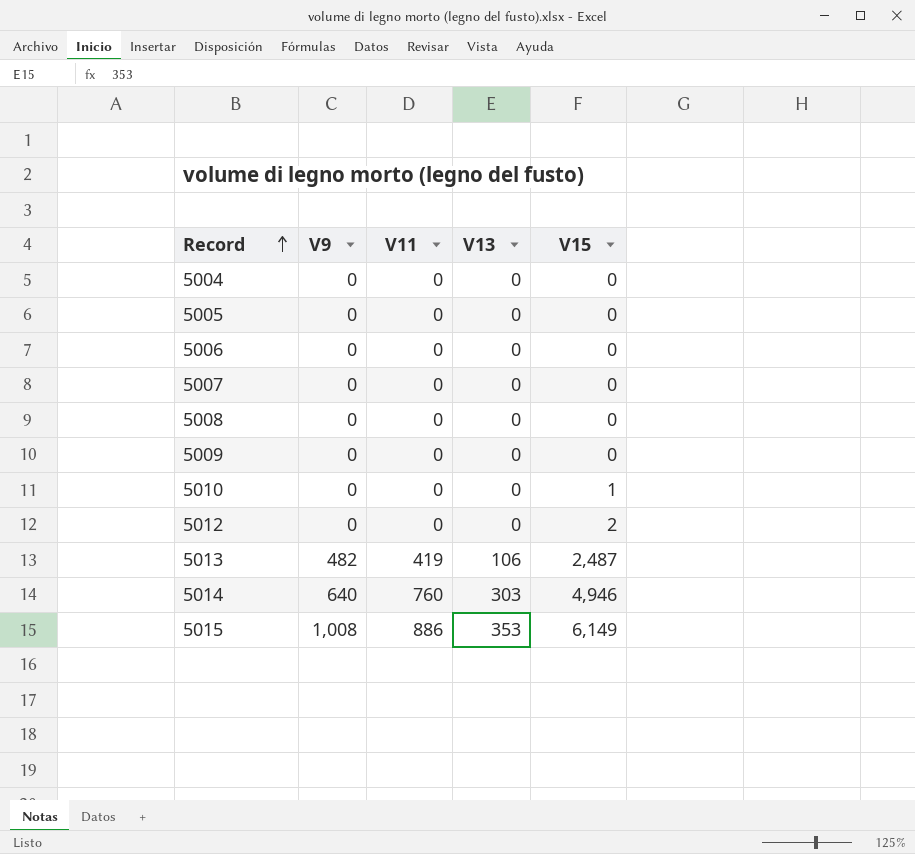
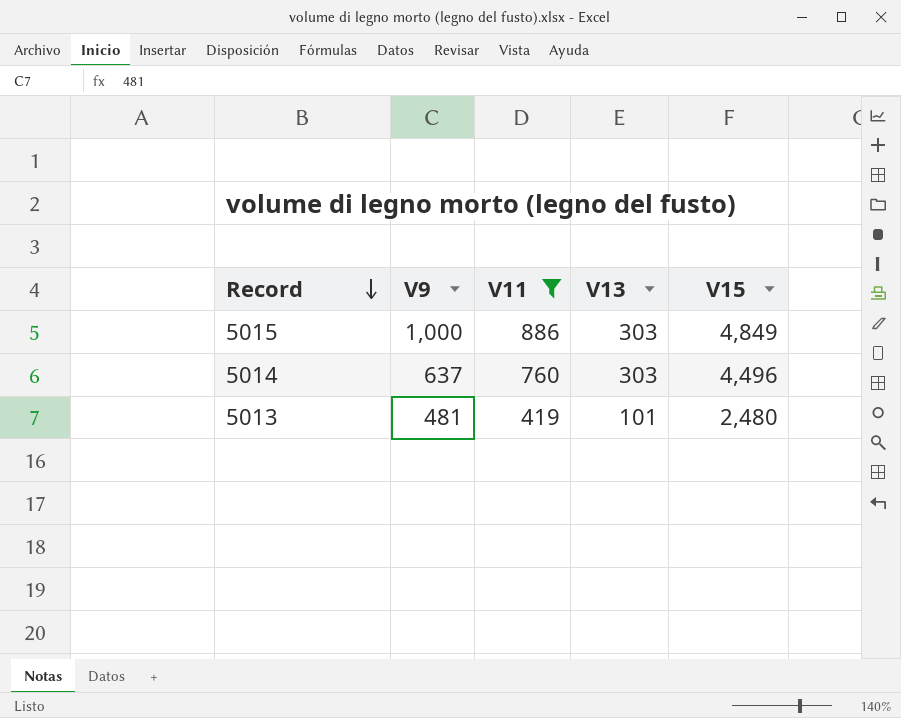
filter: none -> V11 != 0
row order: Record ascending -> Record descending
5015 | V9: 1,008 -> 1,000
5015 | V13: 353 -> 303
5015 | V15: 6,149 -> 4,849
5014 | V9: 640 -> 637
5014 | V15: 4,946 -> 4,496
5013 | V9: 482 -> 481
5013 | V13: 106 -> 101
5013 | V15: 2,487 -> 2,480

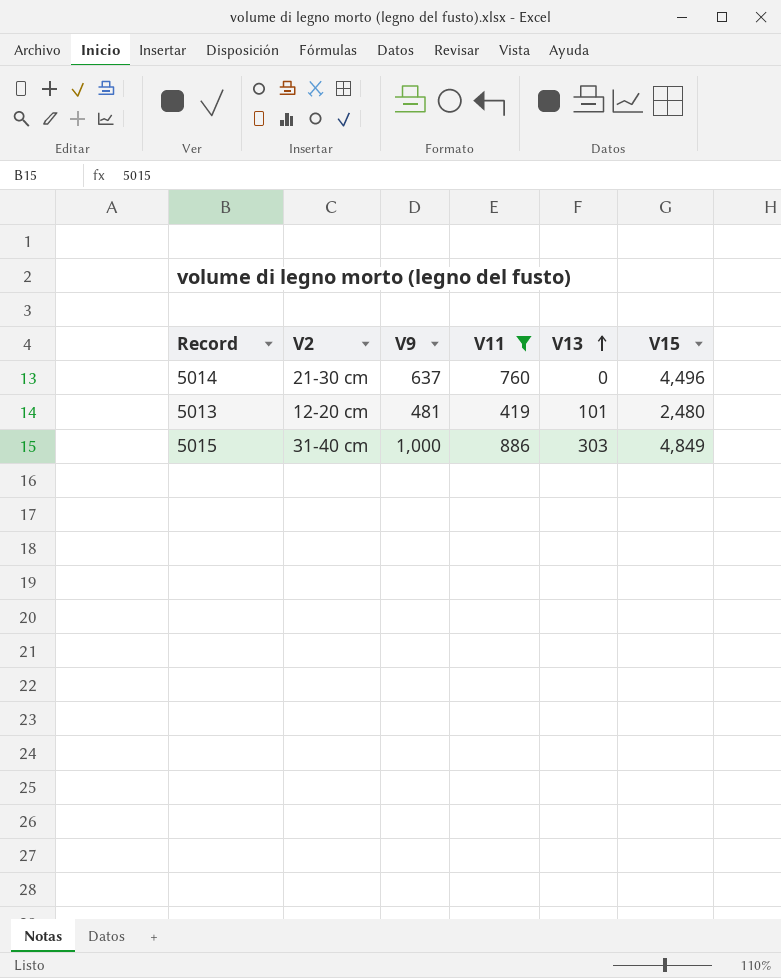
row order: Record descending -> V13 ascending
column V2 | position: none -> 2
5014 | V13: 303 -> 0

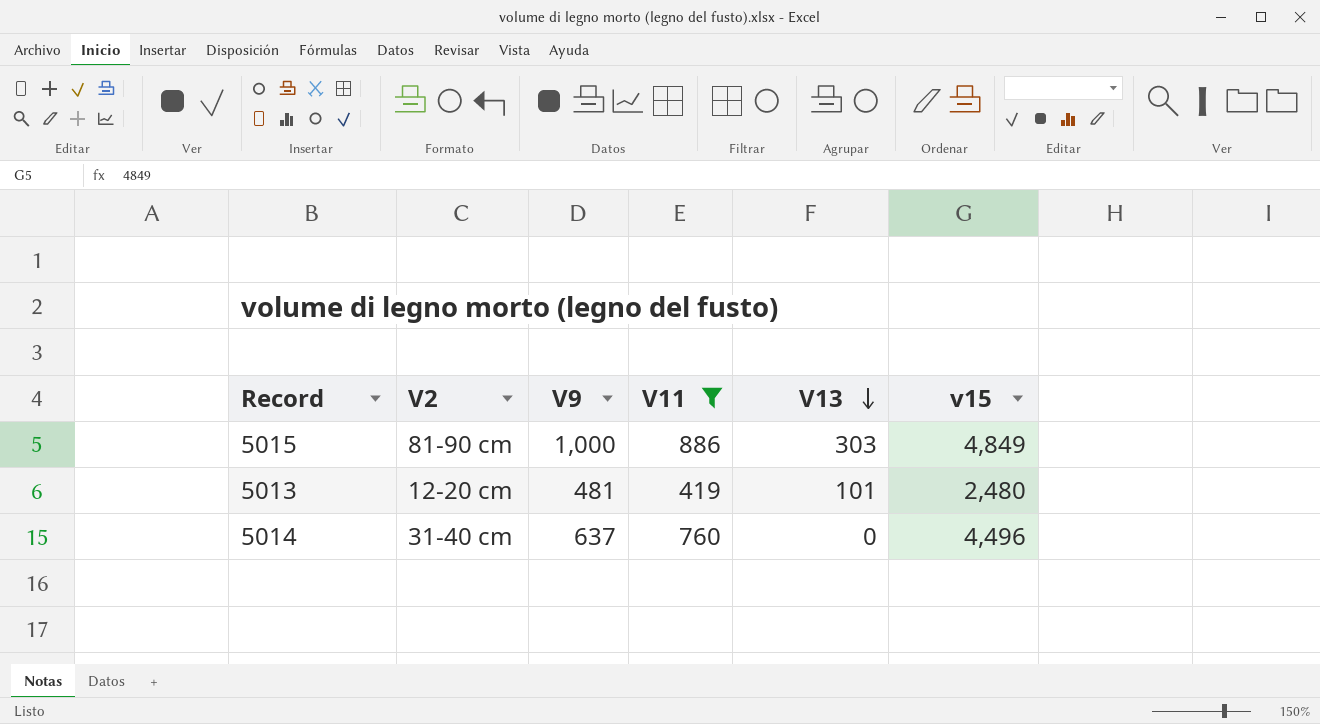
row order: V13 ascending -> V13 descending
column name: V15 -> v15
5015 | V2: 31-40 cm -> 81-90 cm
5014 | V2: 21-30 cm -> 31-40 cm

